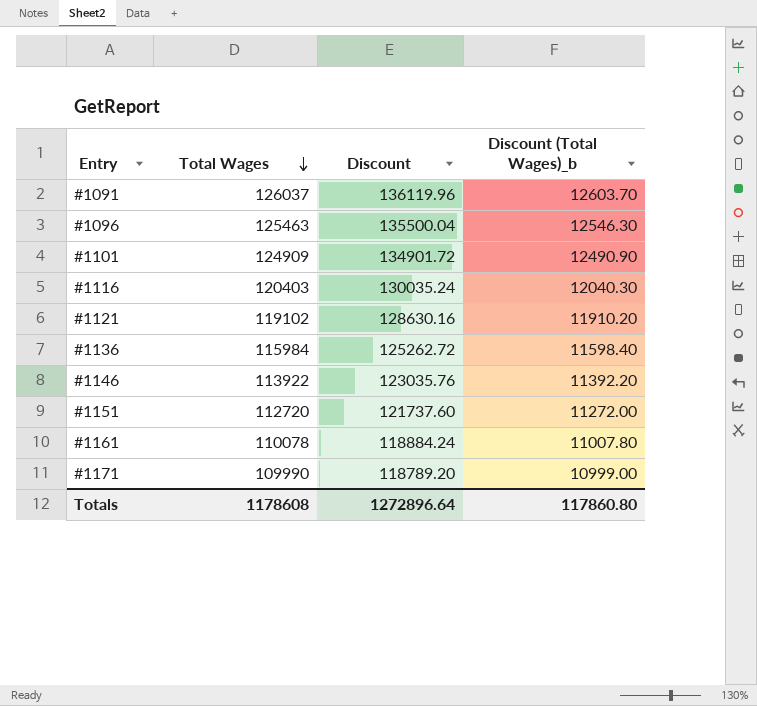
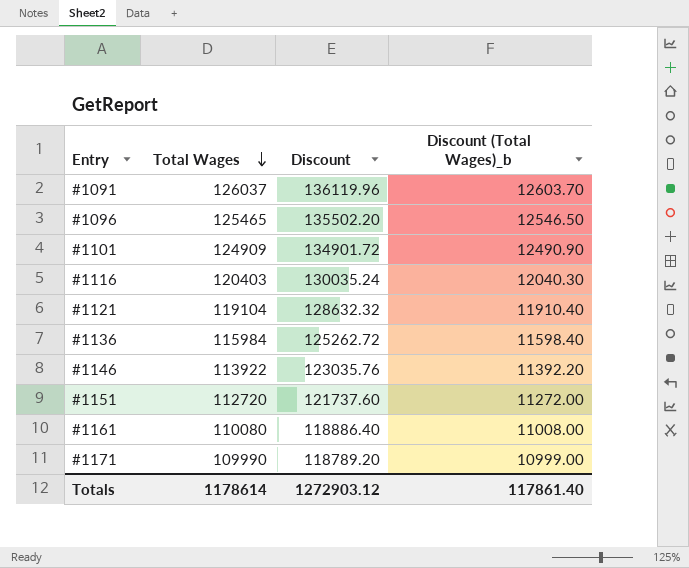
#1096 | Total Wages: 125463 -> 125465
#1096 | Discount: 135500.04 -> 135502.20
#1096 | Discount (Total Wages)_b: 12546.30 -> 12546.50
#1121 | Total Wages: 119102 -> 119104
#1121 | Discount: 128630.16 -> 128632.32
#1121 | Discount (Total Wages)_b: 11910.20 -> 11910.40
#1161 | Total Wages: 110078 -> 110080
#1161 | Discount: 118884.24 -> 118886.40
#1161 | Discount (Total Wages)_b: 11007.80 -> 11008.00
Totals | Total Wages: 1178608 -> 1178614
Totals | Discount: 1272896.64 -> 1272903.12
Totals | Discount (Total Wages)_b: 117860.80 -> 117861.40

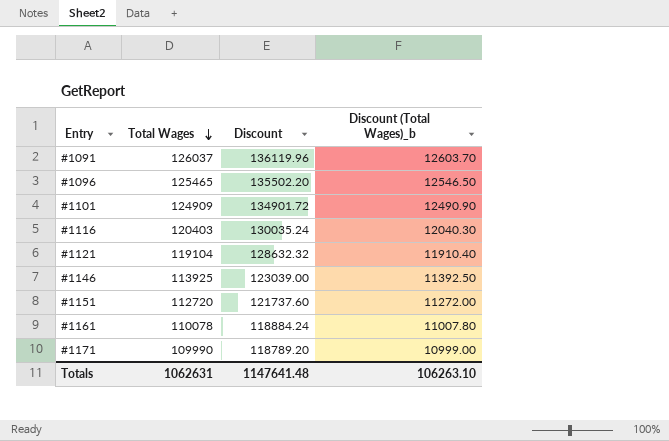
row #1136: 115984 | 125262.72 | 11598.40 -> none
#1146 | Total Wages: 113922 -> 113925
#1146 | Discount: 123035.76 -> 123039.00
#1146 | Discount (Total Wages)_b: 11392.20 -> 11392.50
#1161 | Total Wages: 110080 -> 110078
#1161 | Discount: 118886.40 -> 118884.24
#1161 | Discount (Total Wages)_b: 11008.00 -> 11007.80
Totals | Total Wages: 1178614 -> 1062631
Totals | Discount: 1272903.12 -> 1147641.48
Totals | Discount (Total Wages)_b: 117861.40 -> 106263.10

